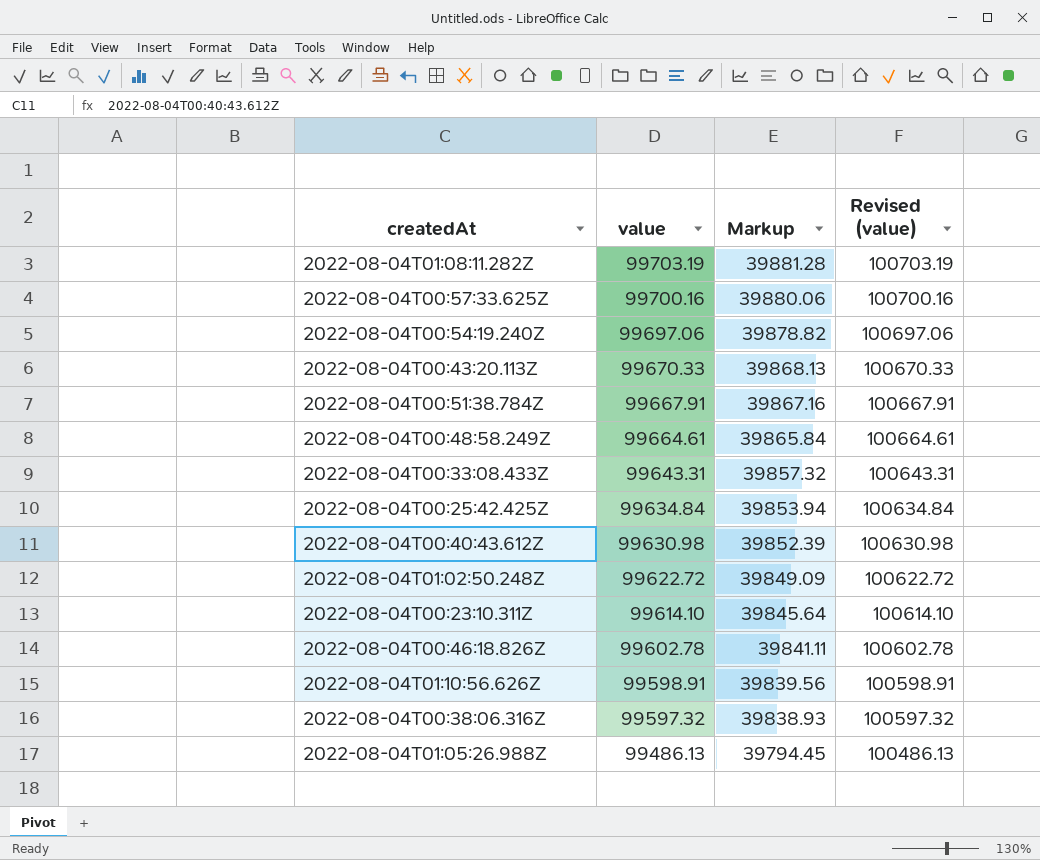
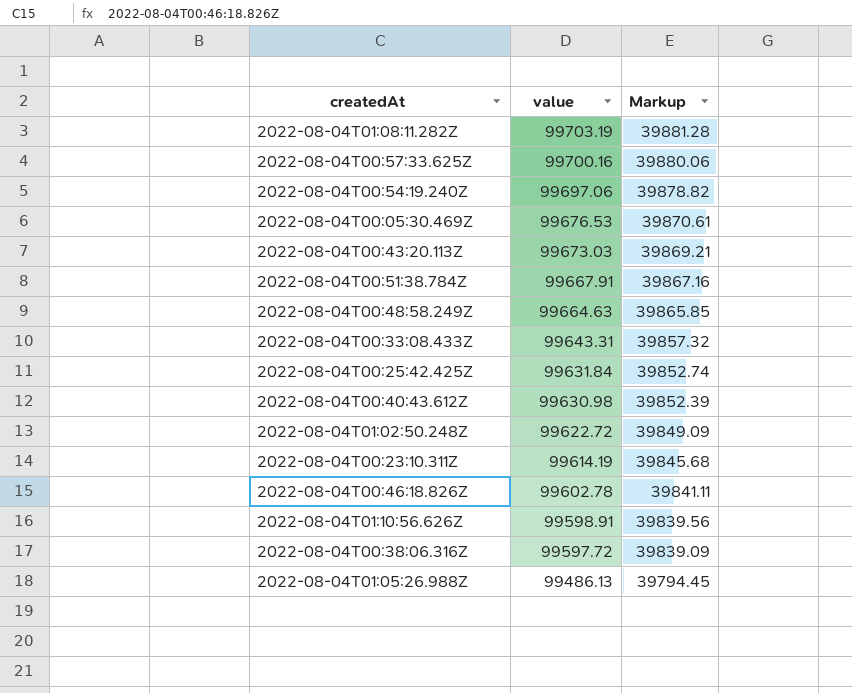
column Revised (value) | formula: [value] + 1000 -> none
row 2022-08-04T00:05:30.469Z: none -> 99676.53 | 39870.61
2022-08-04T00:43:20.113Z | value: 99670.33 -> 99673.03
2022-08-04T00:43:20.113Z | Markup: 39868.13 -> 39869.21
2022-08-04T00:48:58.249Z | value: 99664.61 -> 99664.63
2022-08-04T00:48:58.249Z | Markup: 39865.84 -> 39865.85
2022-08-04T00:25:42.425Z | value: 99634.84 -> 99631.84
2022-08-04T00:25:42.425Z | Markup: 39853.94 -> 39852.74
2022-08-04T00:23:10.311Z | value: 99614.10 -> 99614.19
2022-08-04T00:23:10.311Z | Markup: 39845.64 -> 39845.68
2022-08-04T00:38:06.316Z | value: 99597.32 -> 99597.72
2022-08-04T00:38:06.316Z | Markup: 39838.93 -> 39839.09

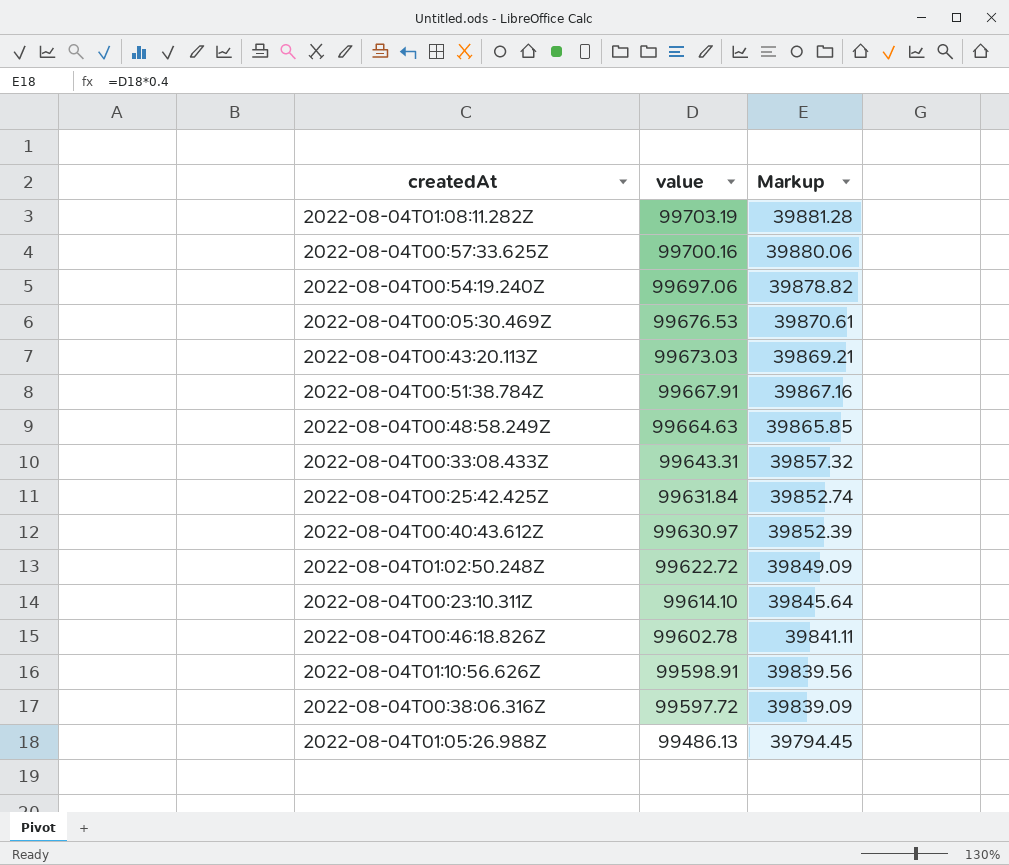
2022-08-04T00:40:43.612Z | value: 99630.98 -> 99630.97
2022-08-04T00:23:10.311Z | value: 99614.19 -> 99614.10
2022-08-04T00:23:10.311Z | Markup: 39845.68 -> 39845.64

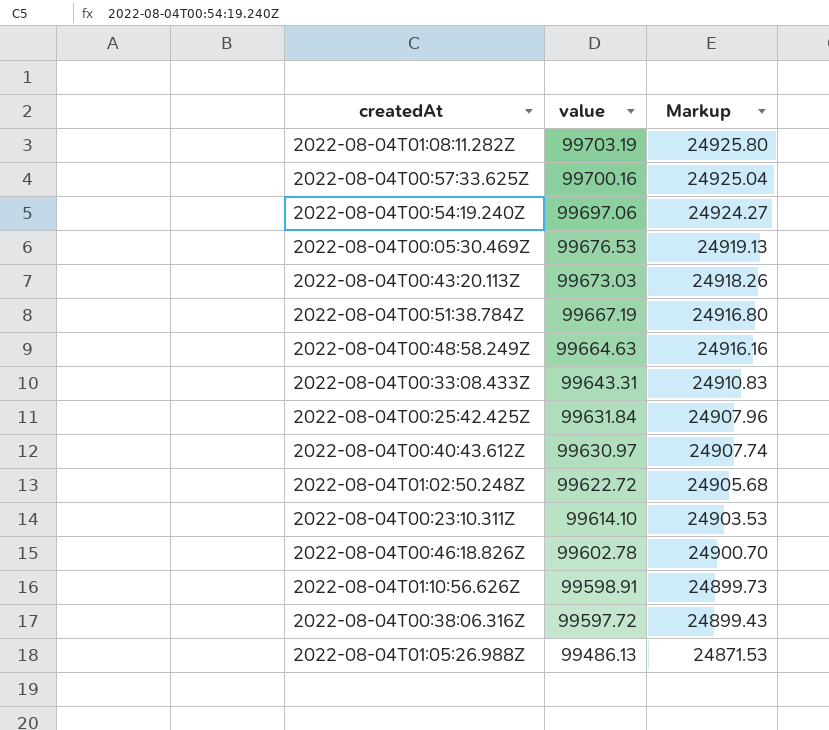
column Markup | formula: [value] * 0.4 -> [value] * 0.25
2022-08-04T00:51:38.784Z | value: 99667.91 -> 99667.19

